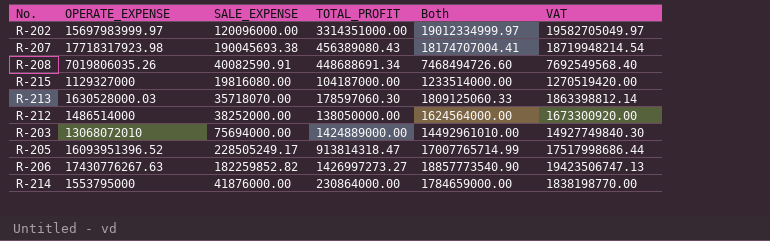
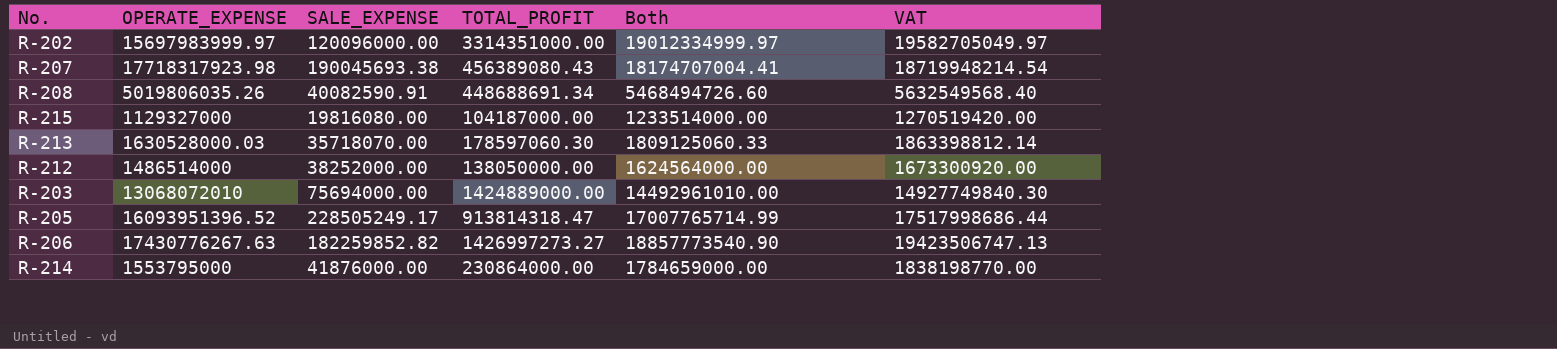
R-208 | OPERATE_EXPENSE: 7019806035.26 -> 5019806035.26
R-208 | Both: 7468494726.60 -> 5468494726.60
R-208 | VAT: 7692549568.40 -> 5632549568.40

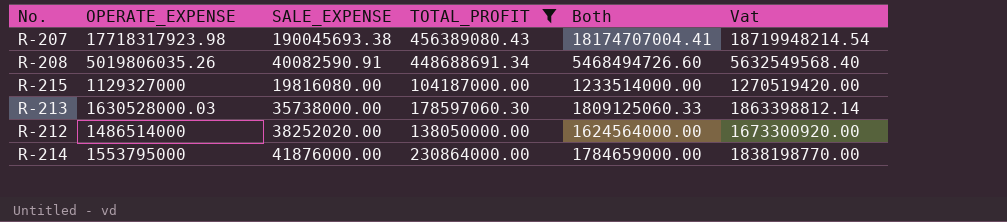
filter: none -> TOTAL_PROFIT <= 456389080.43
column name: VAT -> Vat
R-213 | SALE_EXPENSE: 35718070.00 -> 35738000.00
R-212 | SALE_EXPENSE: 38252000.00 -> 38252020.00

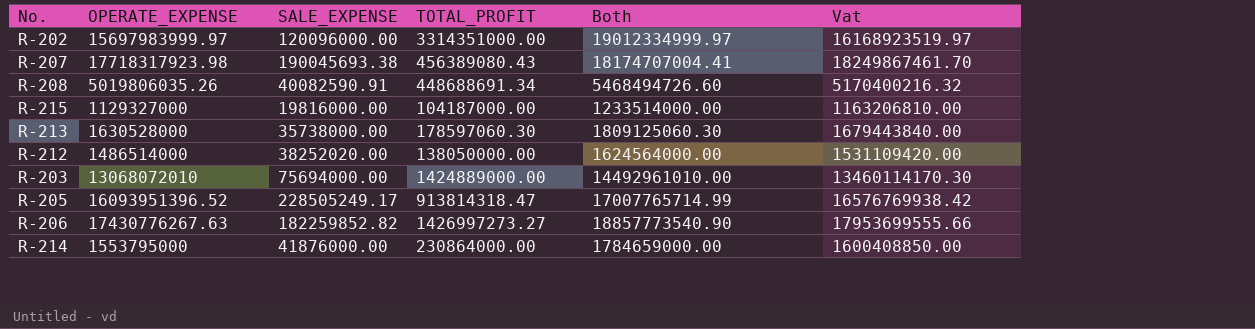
filter: TOTAL_PROFIT <= 456389080.43 -> none
column Vat | formula: [Both] * 1.03 -> [OPERATE_EXPENSE] * 1.03
R-215 | SALE_EXPENSE: 19816080.00 -> 19816000.00
R-213 | OPERATE_EXPENSE: 1630528000.03 -> 1630528000
R-213 | Both: 1809125060.33 -> 1809125060.30

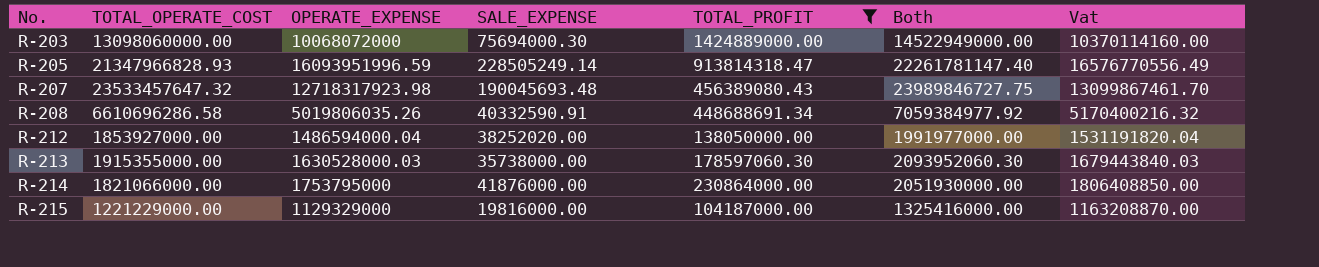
filter: none -> TOTAL_PROFIT <= 1424889000.00
row order: none -> No. ascending
column TOTAL_OPERATE_COST | position: none -> 2
column Both | formula: [OPERATE_EXPENSE] + [TOTAL_PROFIT] -> [TOTAL_OPERATE_COST] + [TOTAL_PROFIT]
R-203 | OPERATE_EXPENSE: 13068072010 -> 10068072000
R-203 | SALE_EXPENSE: 75694000.00 -> 75694000.30
R-203 | Vat: 13460114170.30 -> 10370114160.00
R-205 | OPERATE_EXPENSE: 16093951396.52 -> 16093951996.59
R-205 | SALE_EXPENSE: 228505249.17 -> 228505249.14
R-205 | Vat: 16576769938.42 -> 16576770556.49
R-207 | OPERATE_EXPENSE: 17718317923.98 -> 12718317923.98
R-207 | SALE_EXPENSE: 190045693.38 -> 190045693.48
R-207 | Vat: 18249867461.70 -> 13099867461.70
R-208 | SALE_EXPENSE: 40082590.91 -> 40332590.91
R-212 | OPERATE_EXPENSE: 1486514000 -> 1486594000.04
R-212 | Vat: 1531109420.00 -> 1531191820.04
R-213 | OPERATE_EXPENSE: 1630528000 -> 1630528000.03
R-213 | Vat: 1679443840.00 -> 1679443840.03
R-214 | OPERATE_EXPENSE: 1553795000 -> 1753795000
R-214 | Vat: 1600408850.00 -> 1806408850.00
R-215 | OPERATE_EXPENSE: 1129327000 -> 1129329000
R-215 | Vat: 1163206810.00 -> 1163208870.00

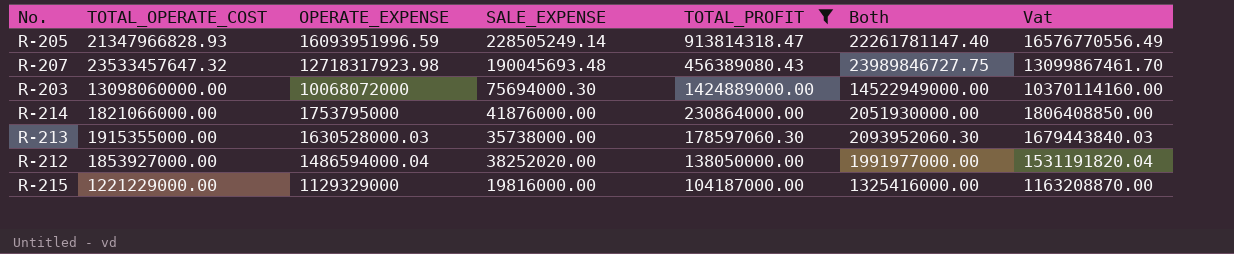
row order: No. ascending -> OPERATE_EXPENSE descending
row R-208: 6610696286.58 | 5019806035.26 | 40332590.91 | 448688691.34 | 7059384977.92 | 5170400216.32 -> none

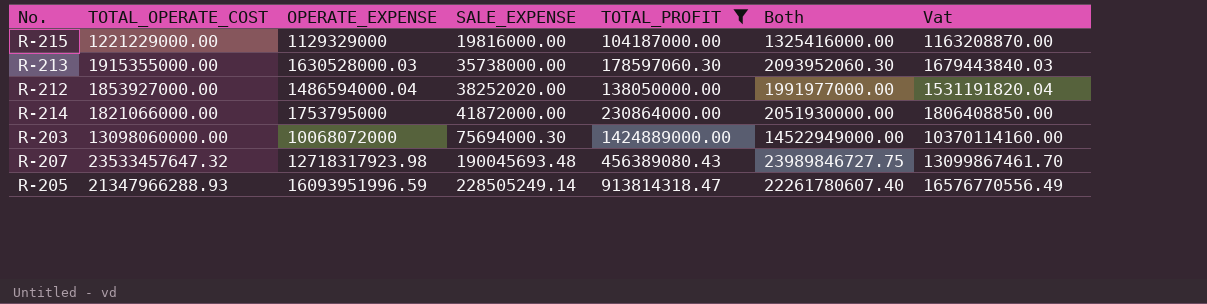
row order: OPERATE_EXPENSE descending -> SALE_EXPENSE ascending
R-214 | SALE_EXPENSE: 41876000.00 -> 41872000.00
R-205 | TOTAL_OPERATE_COST: 21347966828.93 -> 21347966288.93
R-205 | Both: 22261781147.40 -> 22261780607.40

